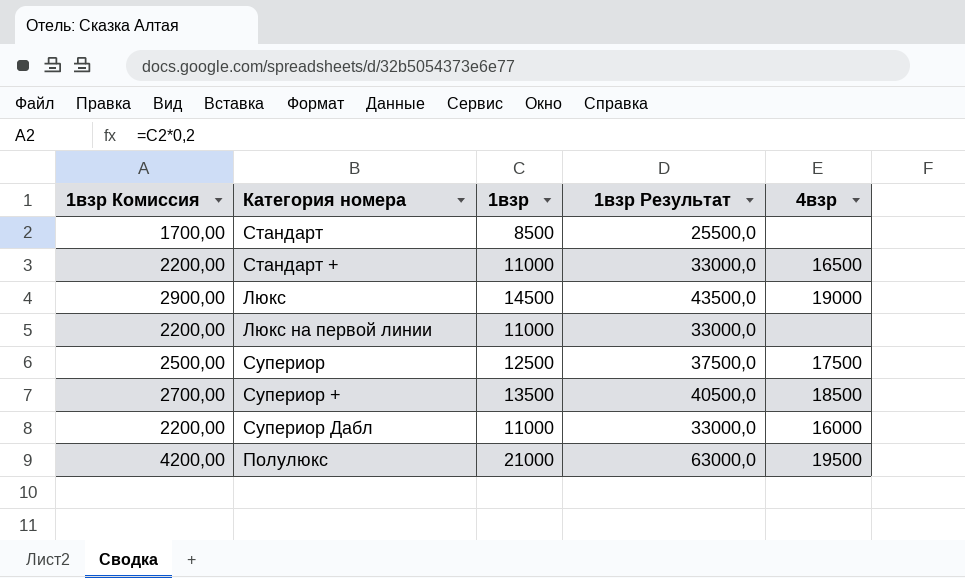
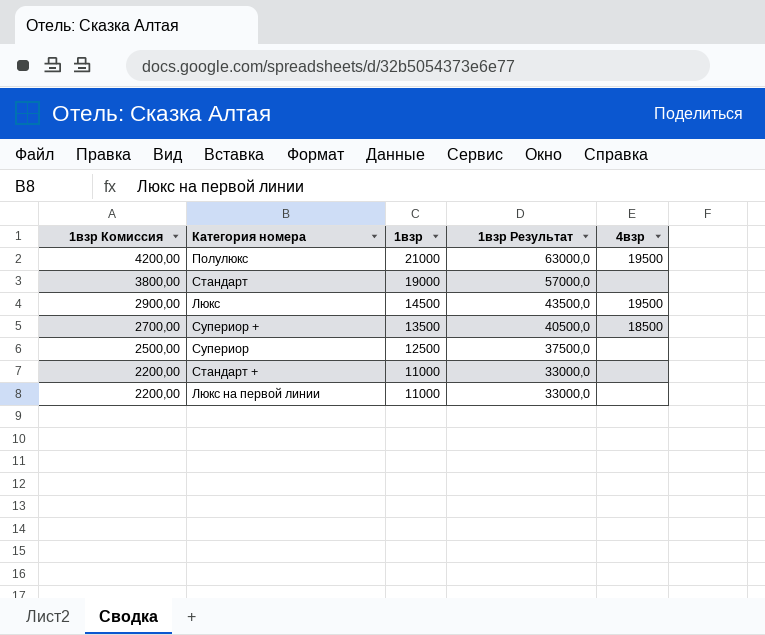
row order: none -> 1взр Комиссия descending
row Супериор Дабл: 2200,00 | 11000 | 33000,0 | 16000 -> none
Стандарт | 1взр Комиссия: 1700,00 -> 3800,00
Стандарт | 1взр: 8500 -> 19000
Стандарт | 1взр Результат: 25500,0 -> 57000,0
Люкс | 4взр: 19000 -> 19500
Супериор | 4взр: 17500 -> none
Стандарт + | 4взр: 16500 -> none

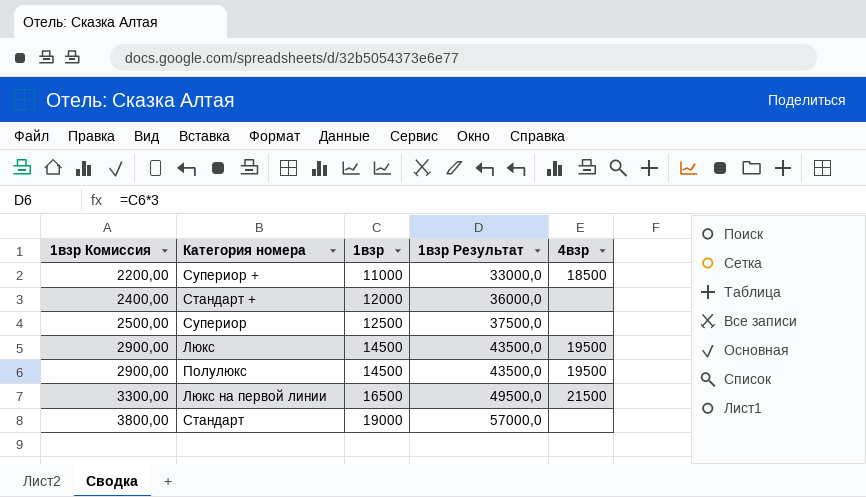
row order: 1взр Комиссия descending -> 1взр Комиссия ascending
Супериор + | 1взр Комиссия: 2700,00 -> 2200,00
Супериор + | 1взр: 13500 -> 11000
Супериор + | 1взр Результат: 40500,0 -> 33000,0
Стандарт + | 1взр Комиссия: 2200,00 -> 2400,00
Стандарт + | 1взр: 11000 -> 12000
Стандарт + | 1взр Результат: 33000,0 -> 36000,0
Полулюкс | 1взр Комиссия: 4200,00 -> 2900,00
Полулюкс | 1взр: 21000 -> 14500
Полулюкс | 1взр Результат: 63000,0 -> 43500,0
Люкс на первой линии | 1взр Комиссия: 2200,00 -> 3300,00
Люкс на первой линии | 1взр: 11000 -> 16500
Люкс на первой линии | 1взр Результат: 33000,0 -> 49500,0
Люкс на первой линии | 4взр: none -> 21500

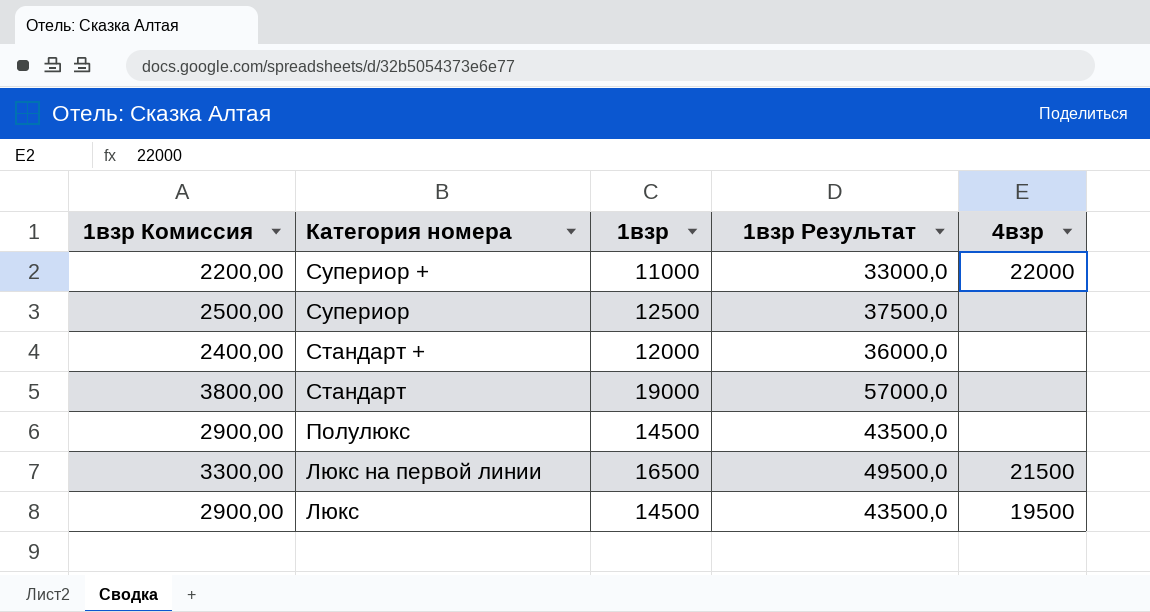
row order: 1взр Комиссия ascending -> Категория номера descending
Супериор + | 4взр: 18500 -> 22000
Полулюкс | 4взр: 19500 -> none

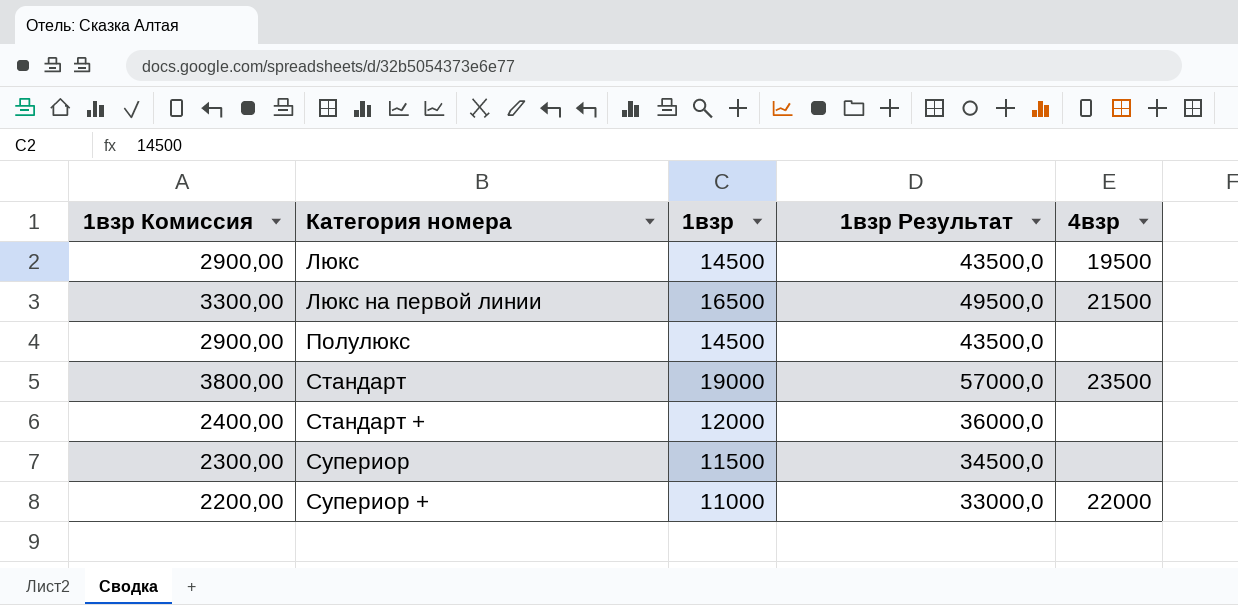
row order: Категория номера descending -> Категория номера ascending
Стандарт | 4взр: none -> 23500
Супериор | 1взр Комиссия: 2500,00 -> 2300,00
Супериор | 1взр: 12500 -> 11500
Супериор | 1взр Результат: 37500,0 -> 34500,0

